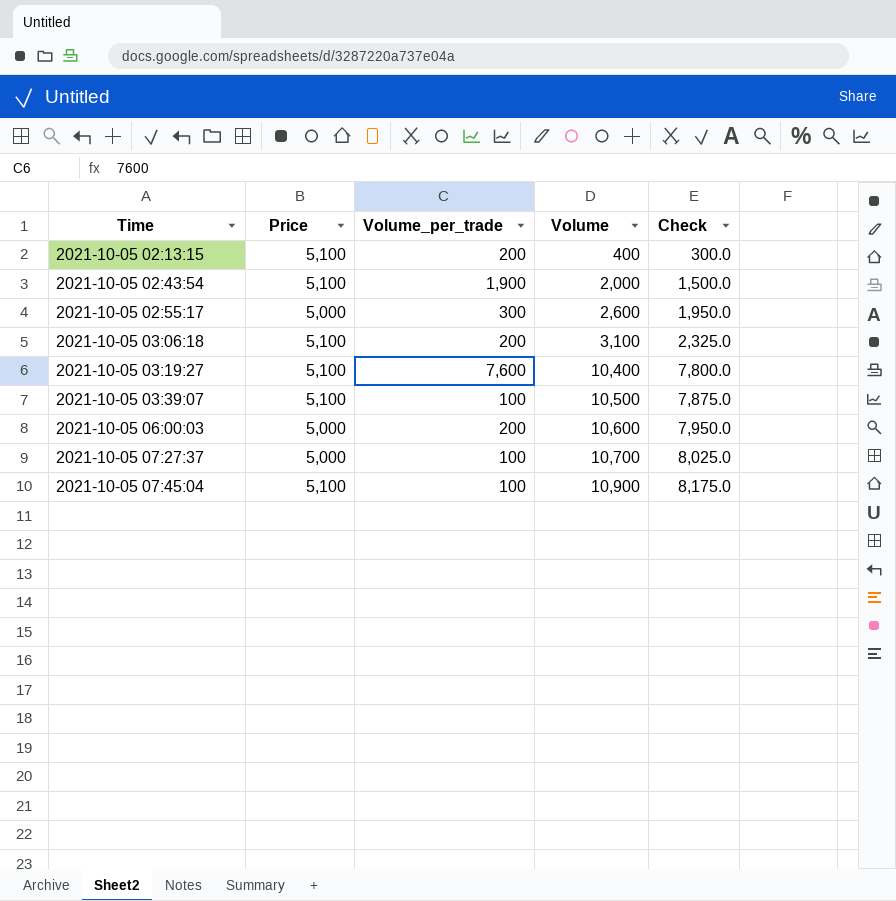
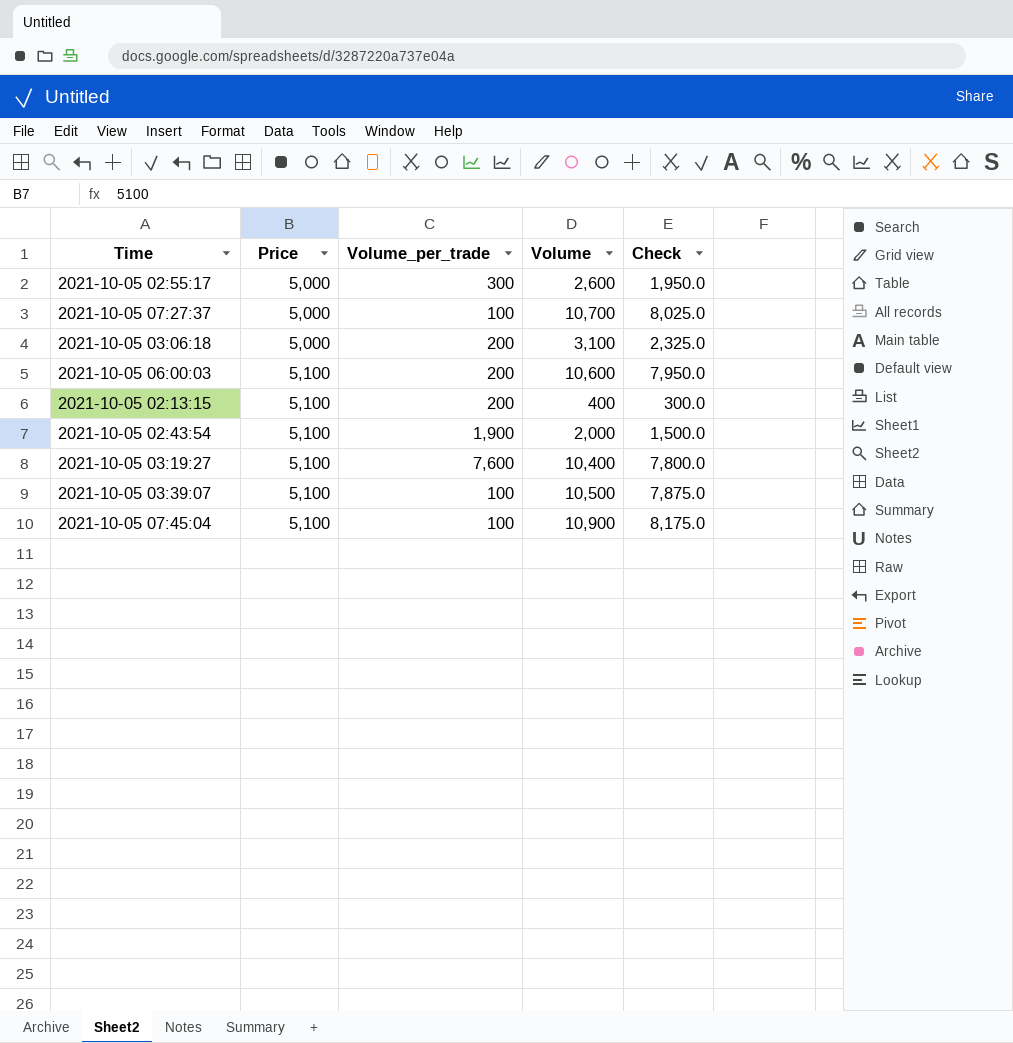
row order: Time ascending -> Price ascending
2021-10-05 03:06:18 | Price: 5,100 -> 5,000
2021-10-05 06:00:03 | Price: 5,000 -> 5,100

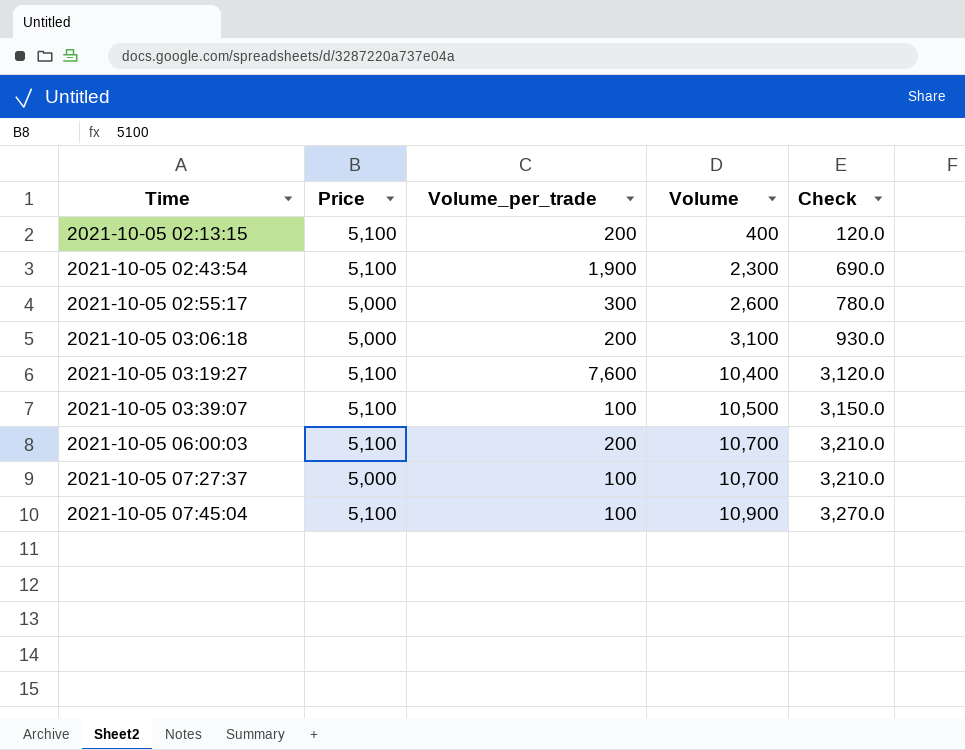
row order: Price ascending -> Time ascending
column Check | formula: [Volume] * 0.75 -> [Volume] * 0.3
2021-10-05 02:43:54 | Volume: 2,000 -> 2,300
2021-10-05 06:00:03 | Volume: 10,600 -> 10,700

